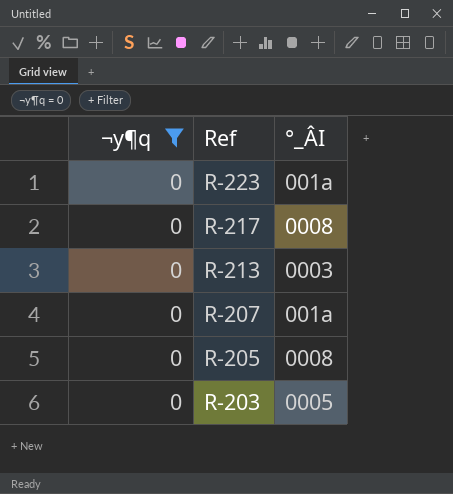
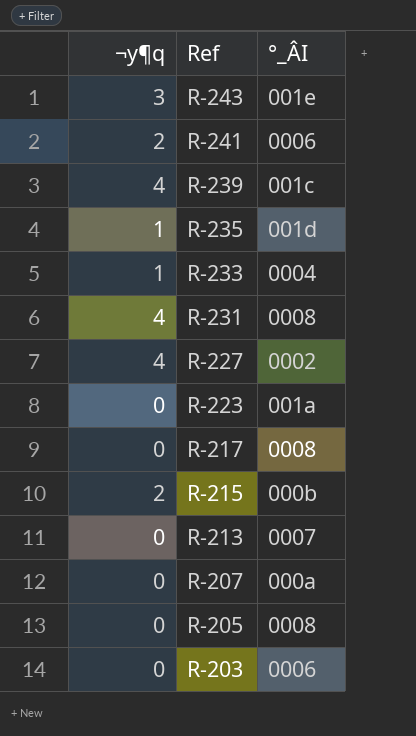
filter: ¬y¶q = 0 -> none
R-213 | °_ÂI: 0003 -> 0007
R-207 | °_ÂI: 001a -> 000a
R-203 | °_ÂI: 0005 -> 0006

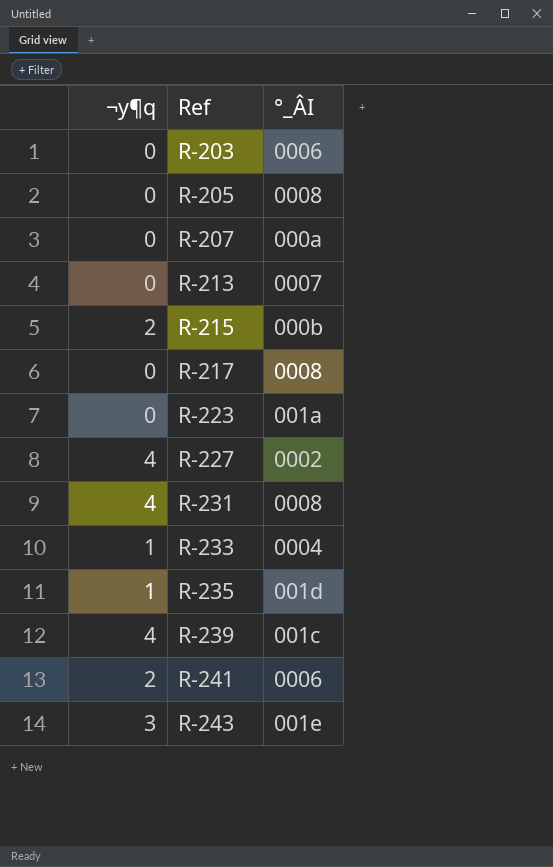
row order: Ref descending -> Ref ascending

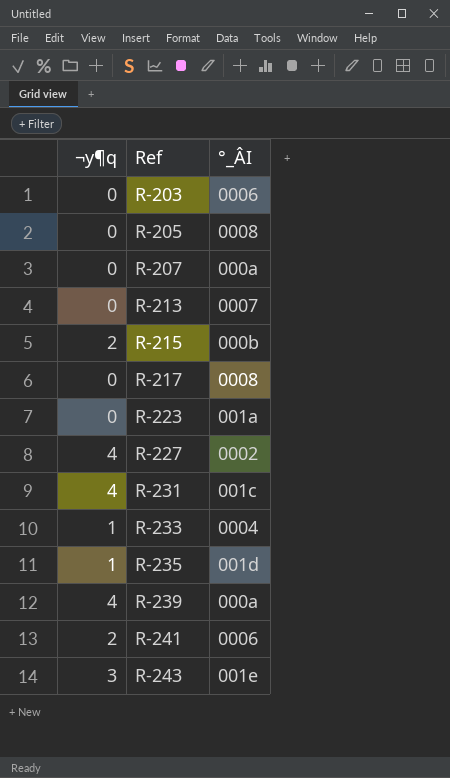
R-231 | °_ÂI: 0008 -> 001c
R-239 | °_ÂI: 001c -> 000a

